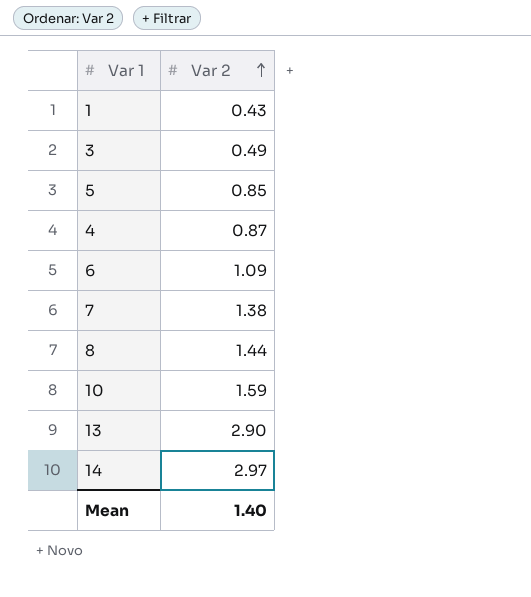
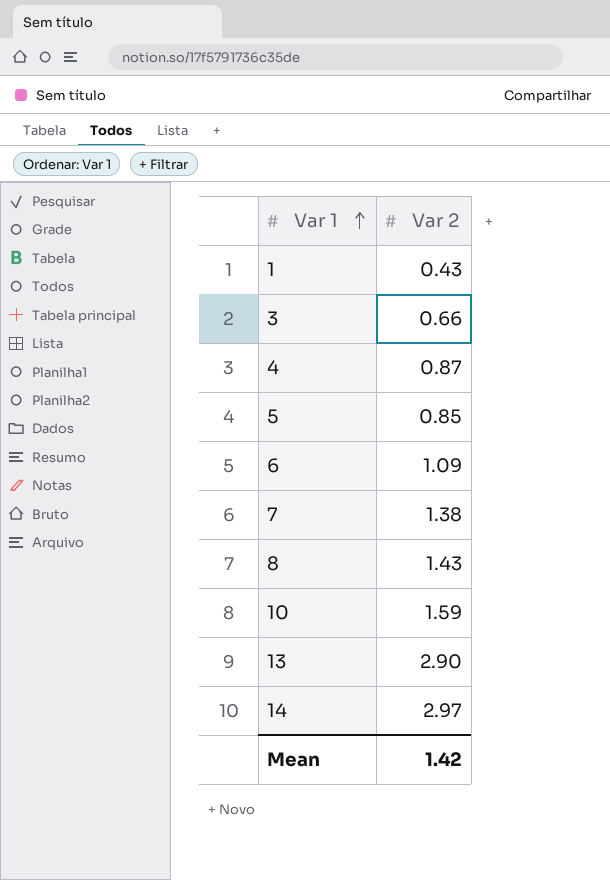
row order: Var 2 ascending -> Var 1 ascending
3 | Var 2: 0.49 -> 0.66
8 | Var 2: 1.44 -> 1.43
Mean | Var 2: 1.40 -> 1.42

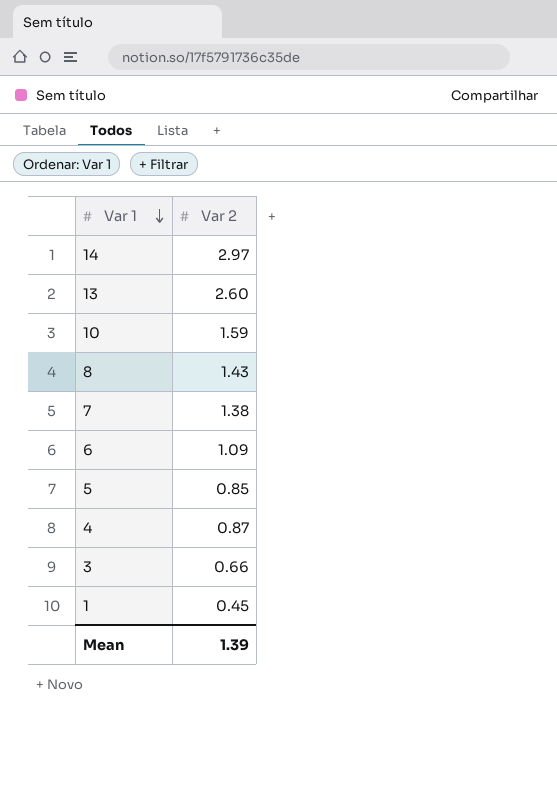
row order: Var 1 ascending -> Var 1 descending
13 | Var 2: 2.90 -> 2.60
1 | Var 2: 0.43 -> 0.45
Mean | Var 2: 1.42 -> 1.39

